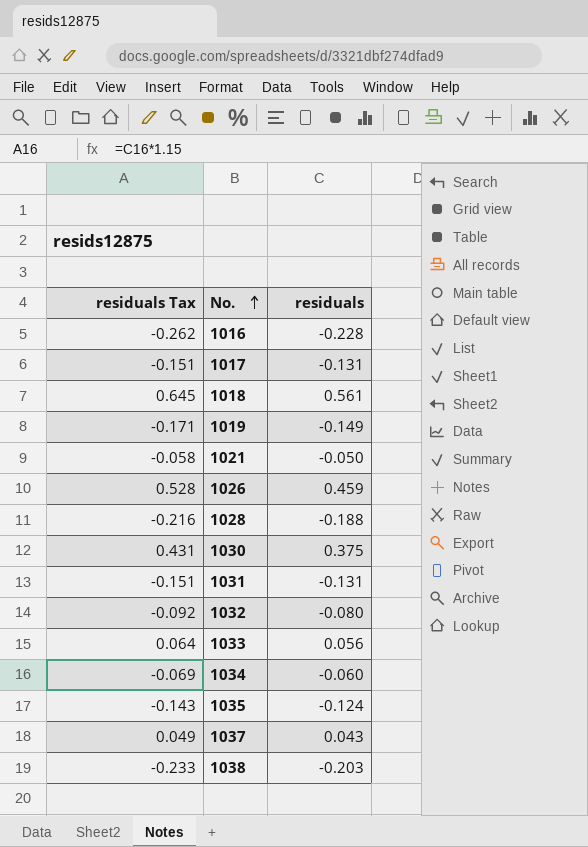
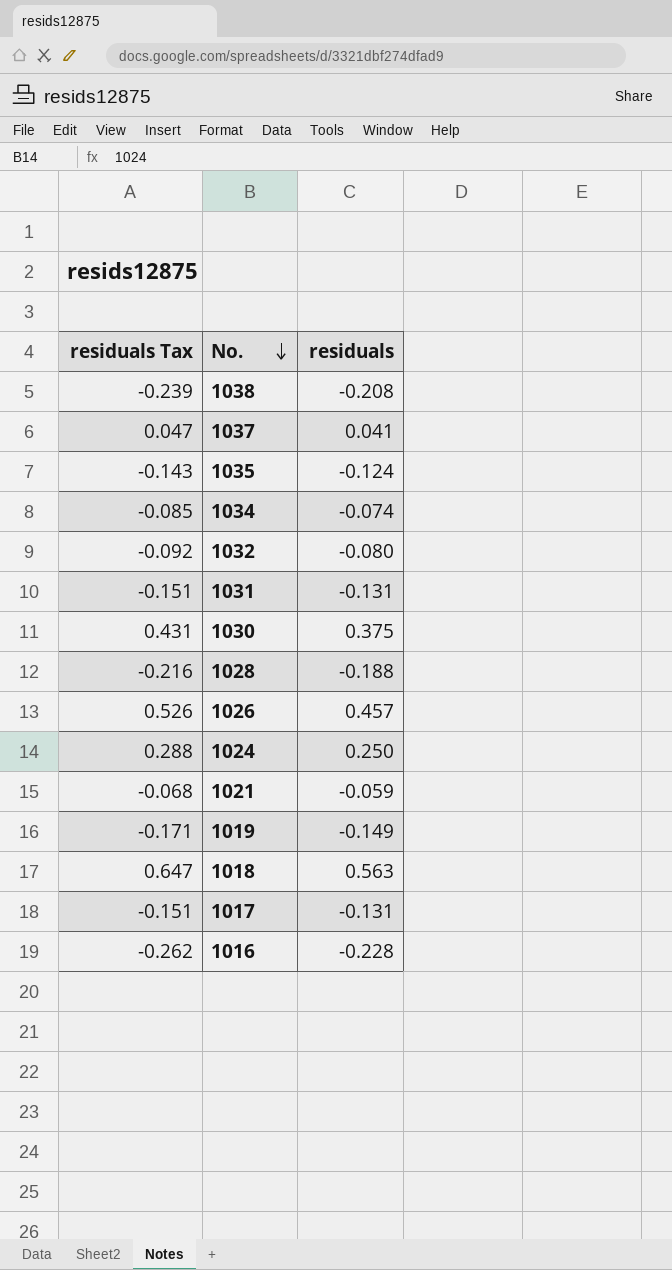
row order: No. ascending -> No. descending
row 1033: 0.064 | 0.056 -> none
1038 | residuals Tax: -0.233 -> -0.239
1038 | residuals: -0.203 -> -0.208
1037 | residuals Tax: 0.049 -> 0.047
1037 | residuals: 0.043 -> 0.041
1034 | residuals Tax: -0.069 -> -0.085
1034 | residuals: -0.060 -> -0.074
1026 | residuals Tax: 0.528 -> 0.526
1026 | residuals: 0.459 -> 0.457
row 1024: none -> 0.288 | 0.250
1021 | residuals Tax: -0.058 -> -0.068
1021 | residuals: -0.050 -> -0.059
1018 | residuals Tax: 0.645 -> 0.647
1018 | residuals: 0.561 -> 0.563

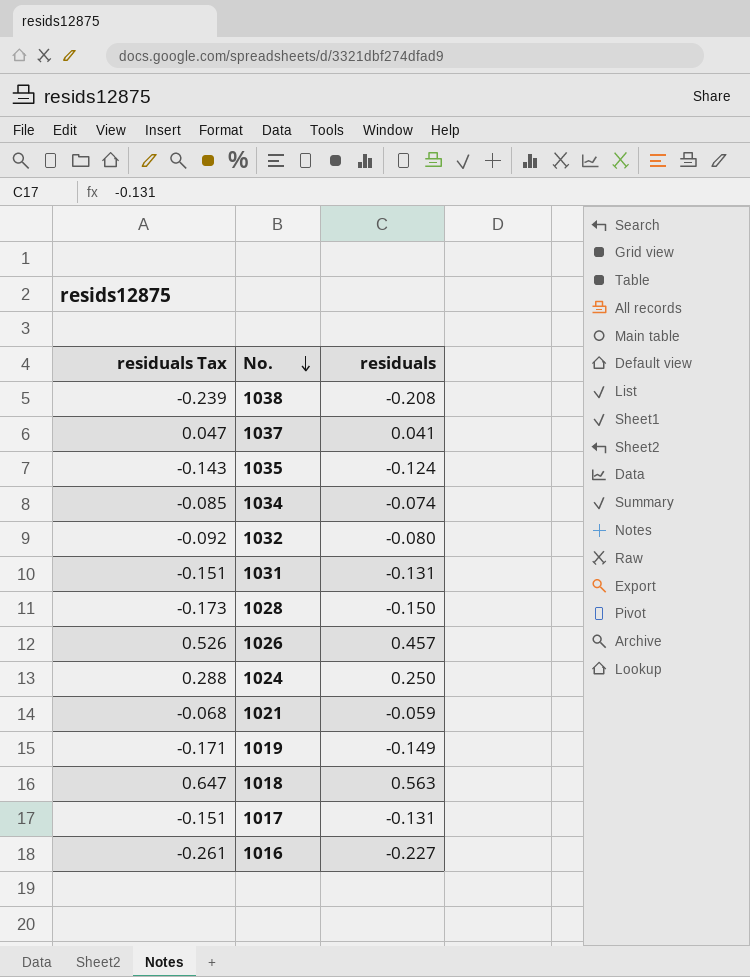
row 1030: 0.431 | 0.375 -> none
1028 | residuals Tax: -0.216 -> -0.173
1028 | residuals: -0.188 -> -0.150
1016 | residuals Tax: -0.262 -> -0.261
1016 | residuals: -0.228 -> -0.227

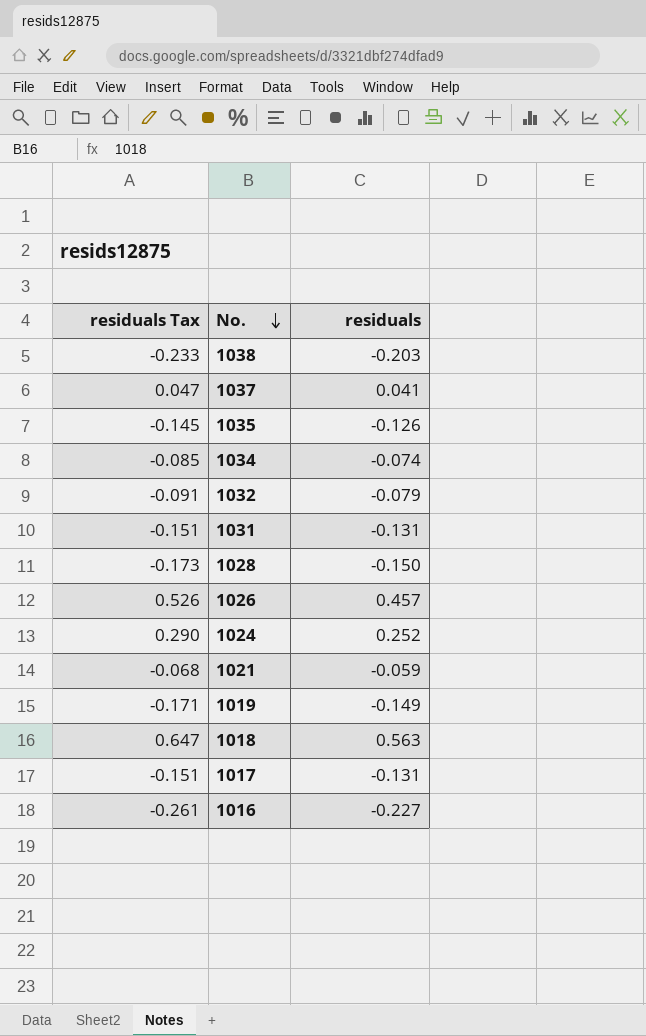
1038 | residuals Tax: -0.239 -> -0.233
1038 | residuals: -0.208 -> -0.203
1035 | residuals Tax: -0.143 -> -0.145
1035 | residuals: -0.124 -> -0.126
1032 | residuals Tax: -0.092 -> -0.091
1032 | residuals: -0.080 -> -0.079
1024 | residuals Tax: 0.288 -> 0.290
1024 | residuals: 0.250 -> 0.252

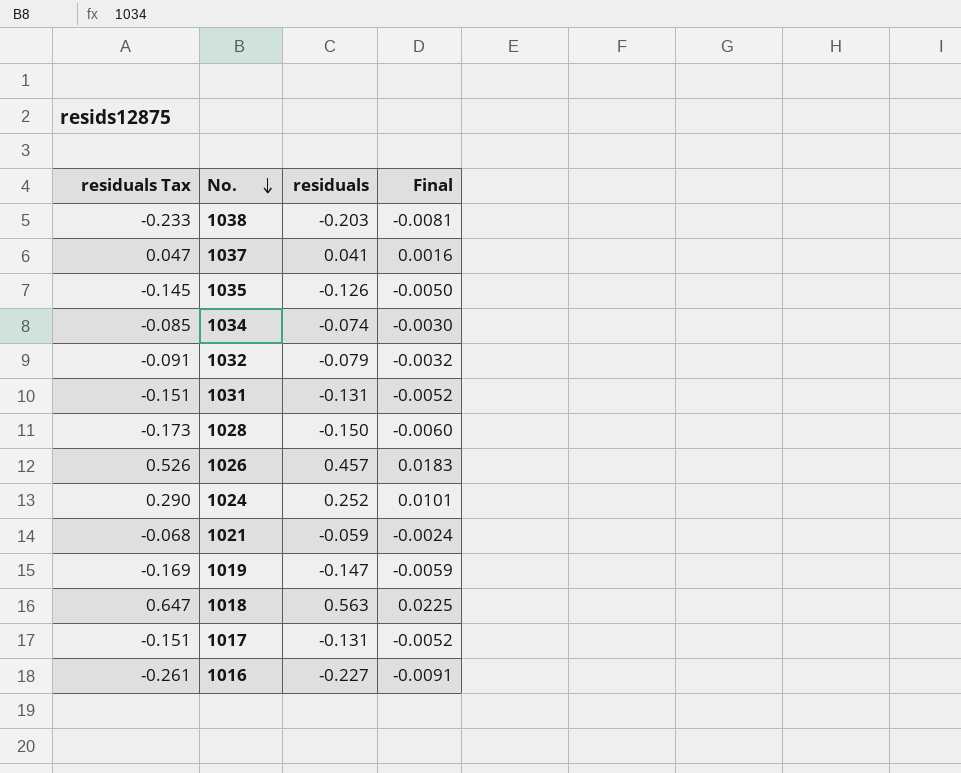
column Final | formula: none -> [residuals] * 0.04
1019 | residuals Tax: -0.171 -> -0.169
1019 | residuals: -0.149 -> -0.147

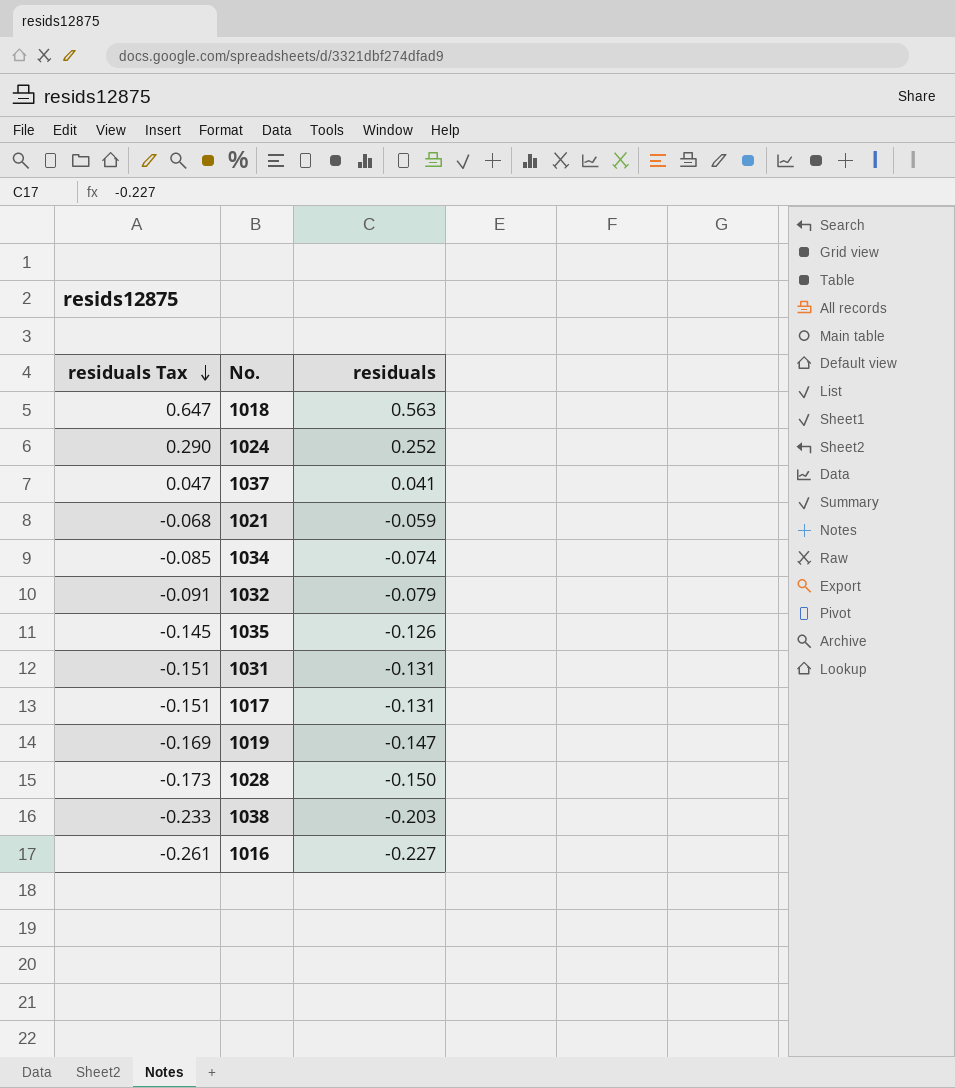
row order: No. descending -> residuals Tax descending
column Final | formula: [residuals] * 0.04 -> none
row 1026: 0.526 | 0.457 | 0.0183 -> none

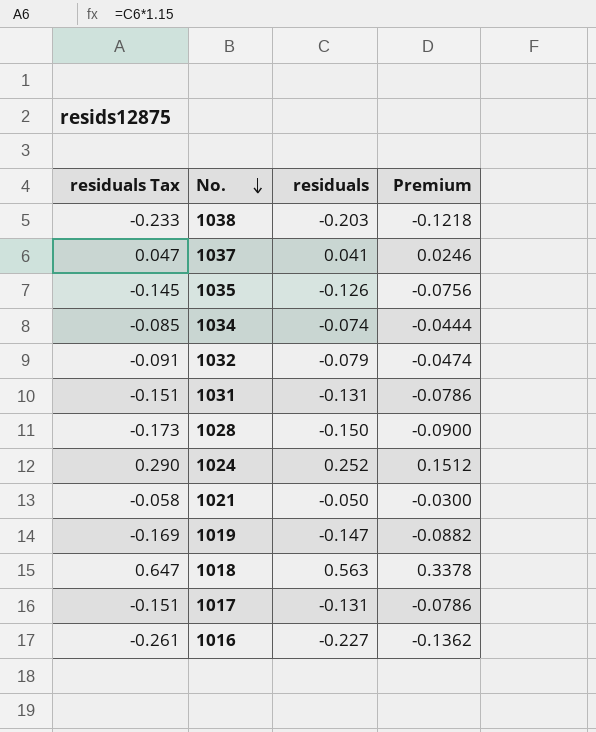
row order: residuals Tax descending -> No. descending
column Premium | formula: none -> [residuals] * 0.6
1021 | residuals Tax: -0.068 -> -0.058
1021 | residuals: -0.059 -> -0.050

